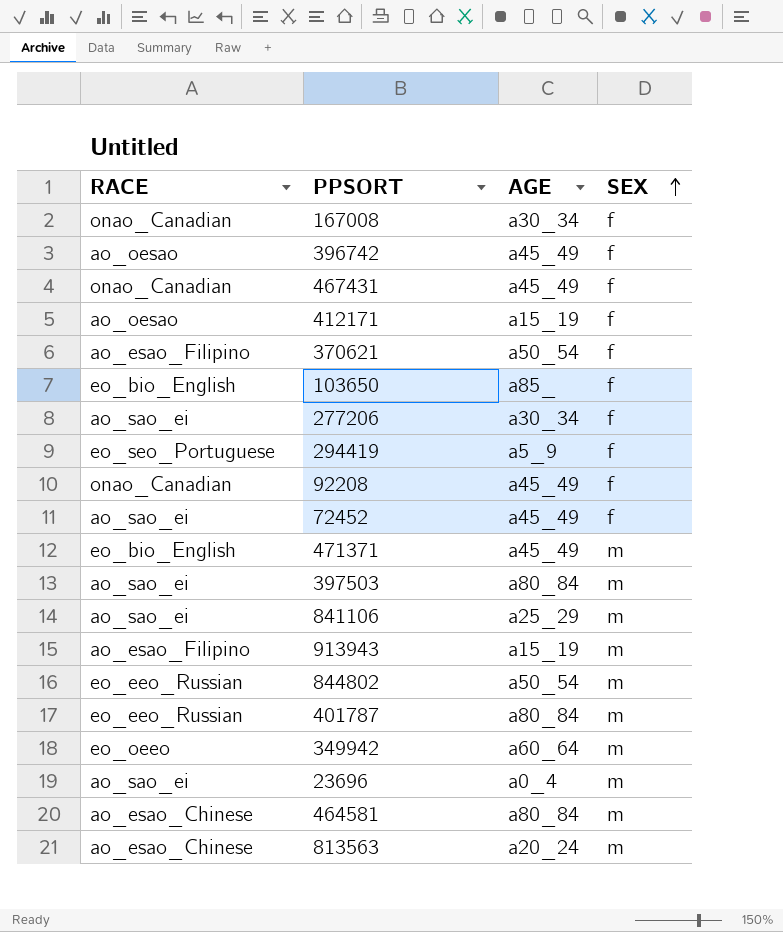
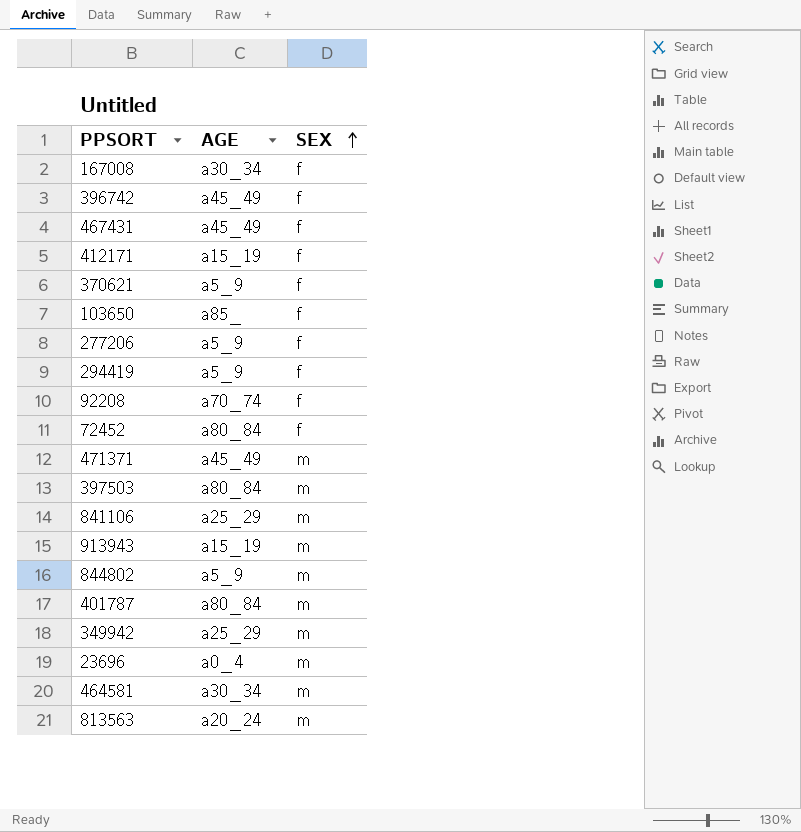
column RACE | position: 1 -> none
370621 | AGE: a50_54 -> a5_9
277206 | AGE: a30_34 -> a5_9
92208 | AGE: a45_49 -> a70_74
72452 | AGE: a45_49 -> a80_84
844802 | AGE: a50_54 -> a5_9
349942 | AGE: a60_64 -> a25_29
464581 | AGE: a80_84 -> a30_34

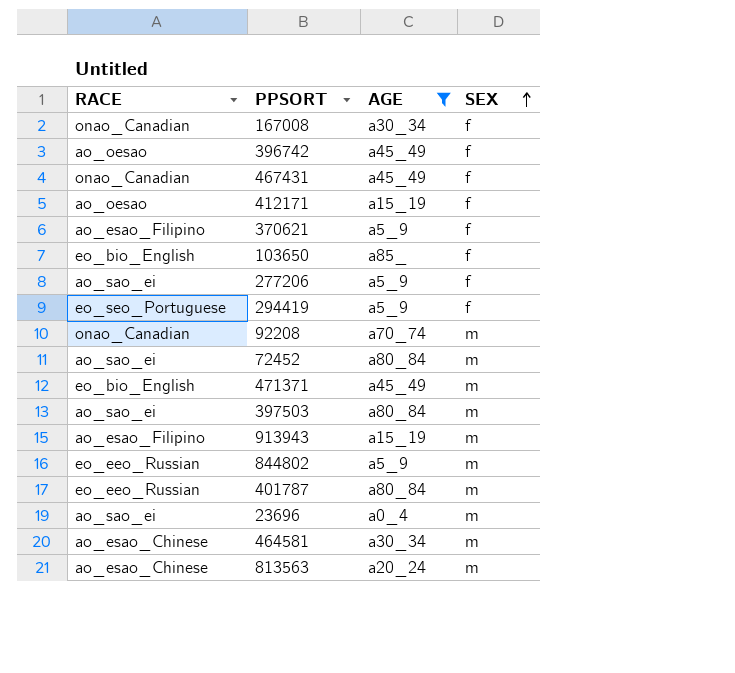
filter: none -> AGE != a25_29
column RACE | position: none -> 1
92208 | SEX: f -> m
72452 | SEX: f -> m

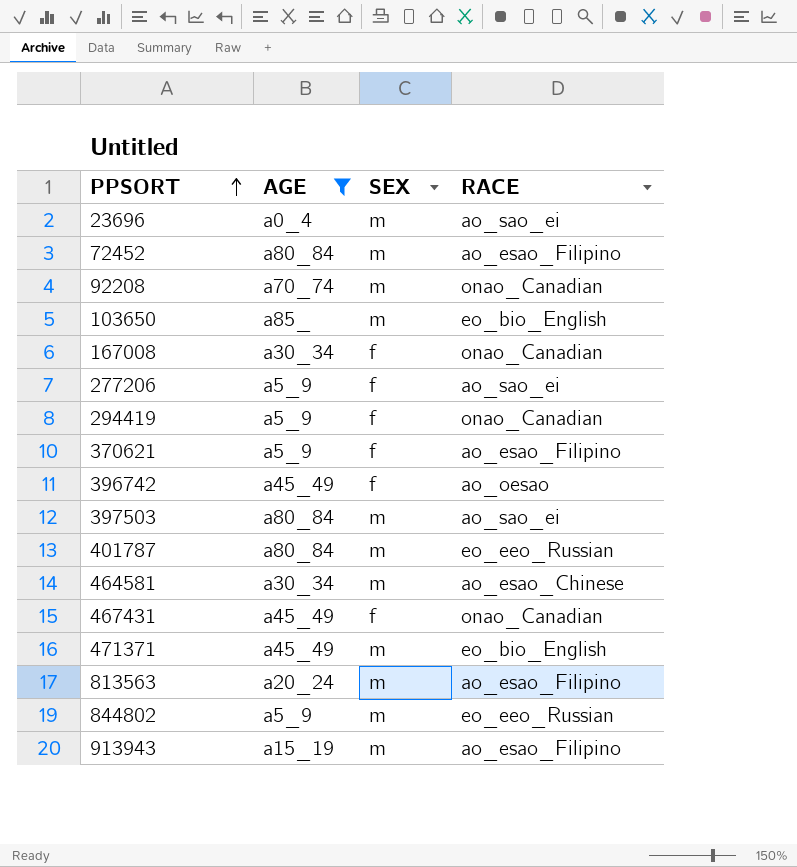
row order: SEX ascending -> PPSORT ascending
column RACE | position: 1 -> 4
row 412171: ao_oesao | a15_19 | f -> none
72452 | RACE: ao_sao_ei -> ao_esao_Filipino
103650 | SEX: f -> m
294419 | RACE: eo_seo_Portuguese -> onao_Canadian
813563 | RACE: ao_esao_Chinese -> ao_esao_Filipino

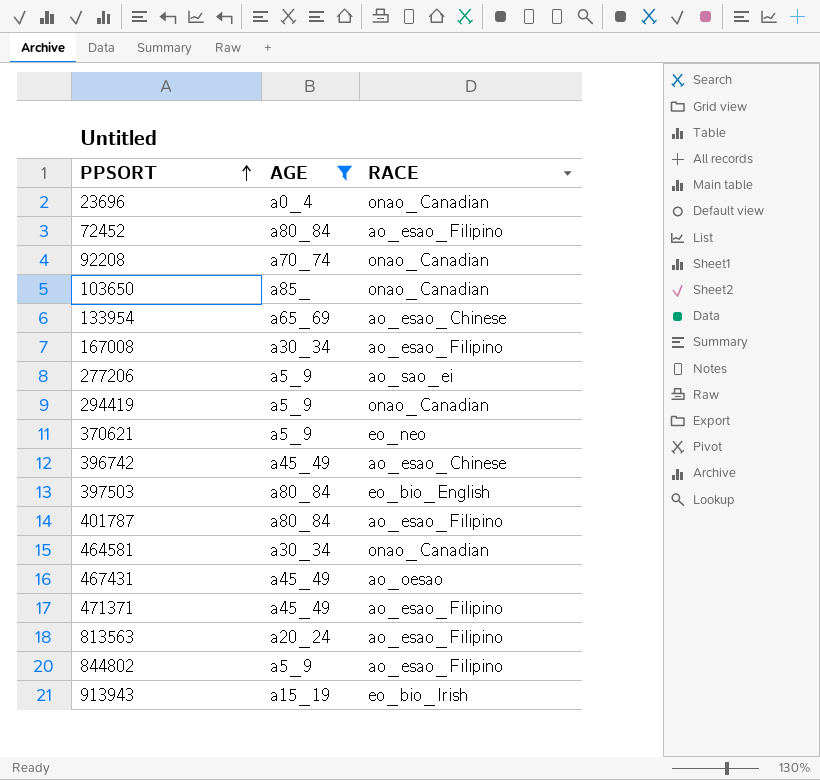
column SEX | position: 3 -> none
23696 | RACE: ao_sao_ei -> onao_Canadian
103650 | RACE: eo_bio_English -> onao_Canadian
row 133954: none -> a65_69 | ao_esao_Chinese
167008 | RACE: onao_Canadian -> ao_esao_Filipino
370621 | RACE: ao_esao_Filipino -> eo_neo
396742 | RACE: ao_oesao -> ao_esao_Chinese
397503 | RACE: ao_sao_ei -> eo_bio_English
401787 | RACE: eo_eeo_Russian -> ao_esao_Filipino
464581 | RACE: ao_esao_Chinese -> onao_Canadian
467431 | RACE: onao_Canadian -> ao_oesao
471371 | RACE: eo_bio_English -> ao_esao_Filipino
844802 | RACE: eo_eeo_Russian -> ao_esao_Filipino
913943 | RACE: ao_esao_Filipino -> eo_bio_Irish

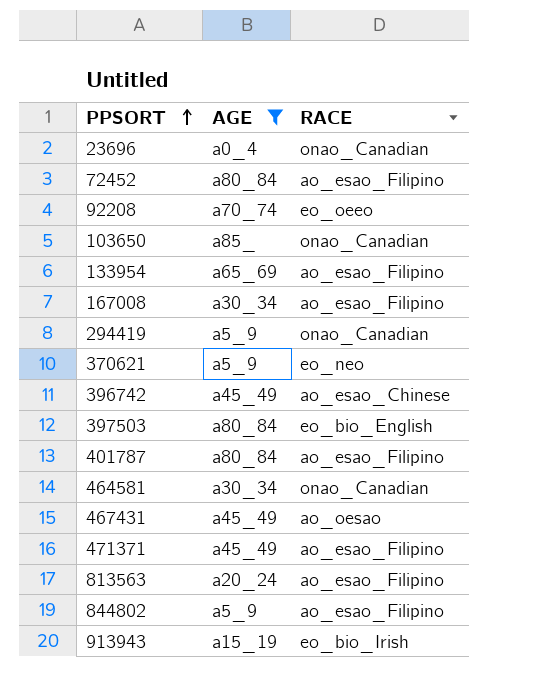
row 277206: a5_9 | ao_sao_ei -> none
92208 | RACE: onao_Canadian -> eo_oeeo
133954 | RACE: ao_esao_Chinese -> ao_esao_Filipino

